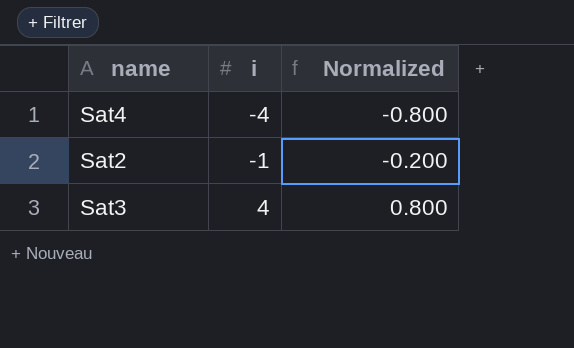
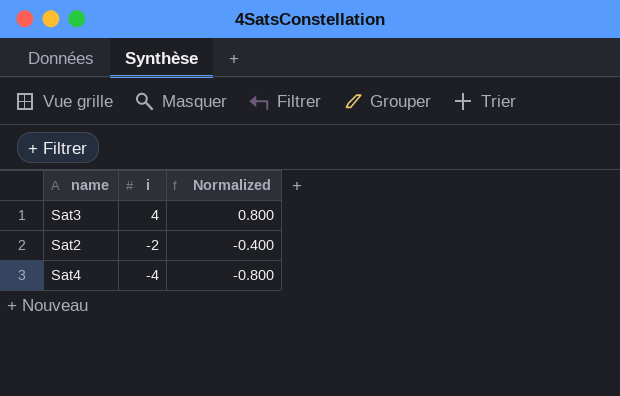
row order: i ascending -> i descending
Sat2 | i: -1 -> -2
Sat2 | Normalized: -0.200 -> -0.400

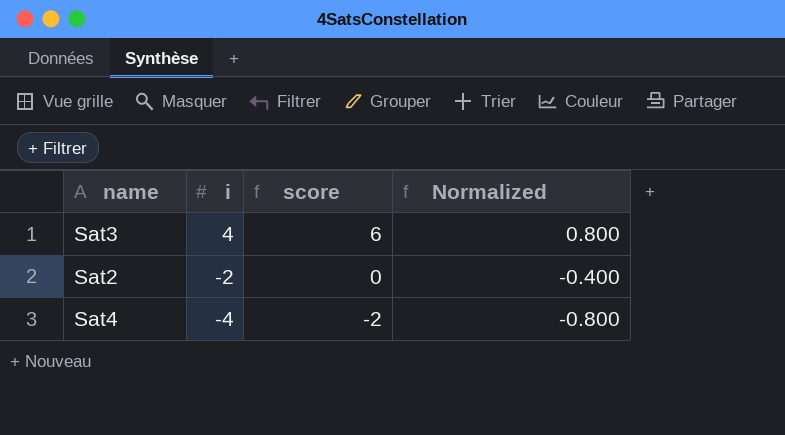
column score | formula: none -> [i] + 2

